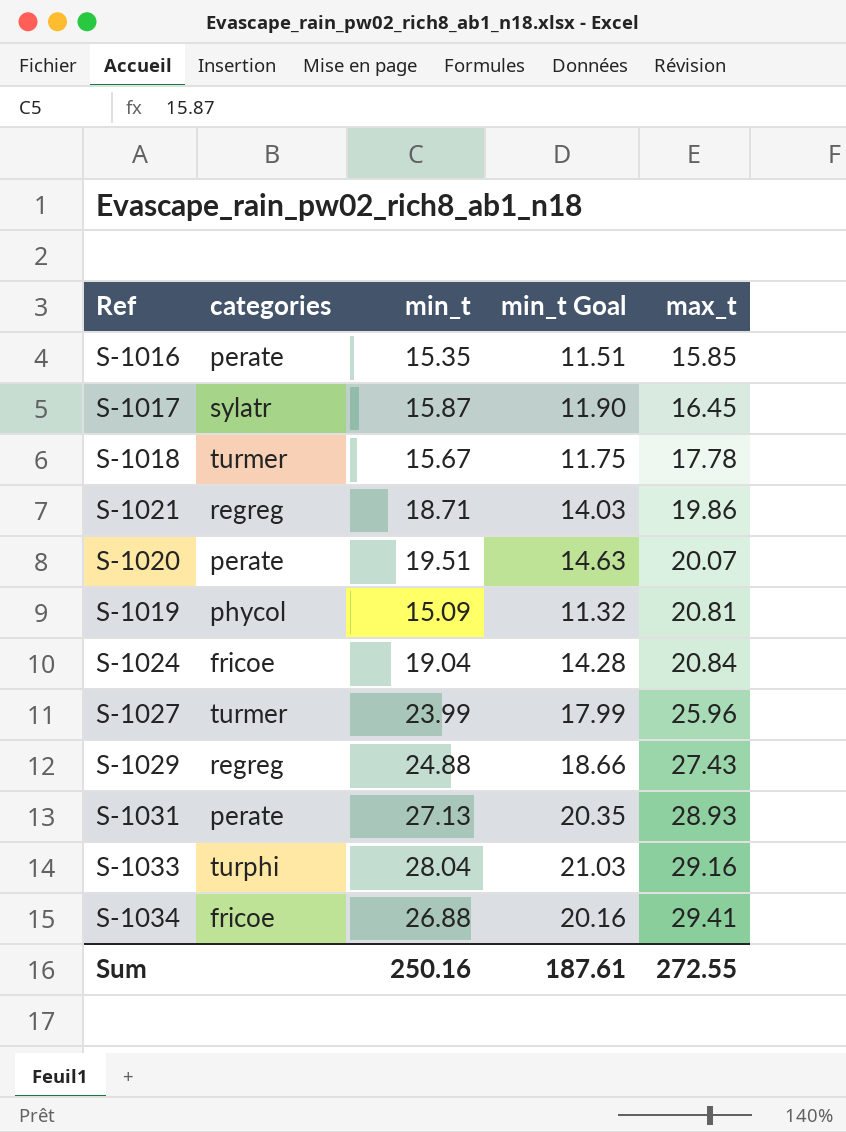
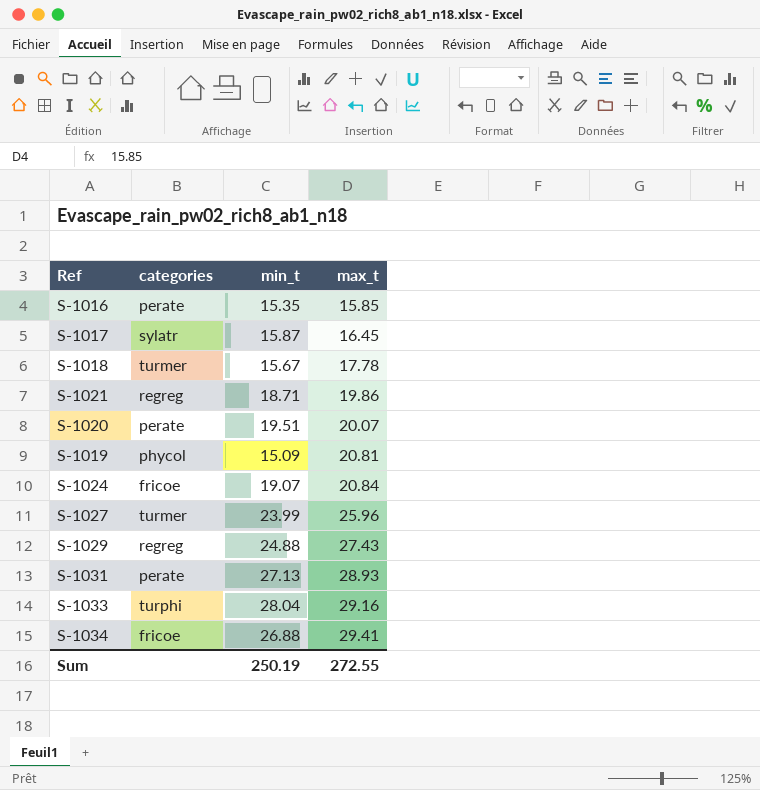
column min_t Goal | formula: [min_t] * 0.75 -> none
S-1024 | min_t: 19.04 -> 19.07
Sum | min_t: 250.16 -> 250.19

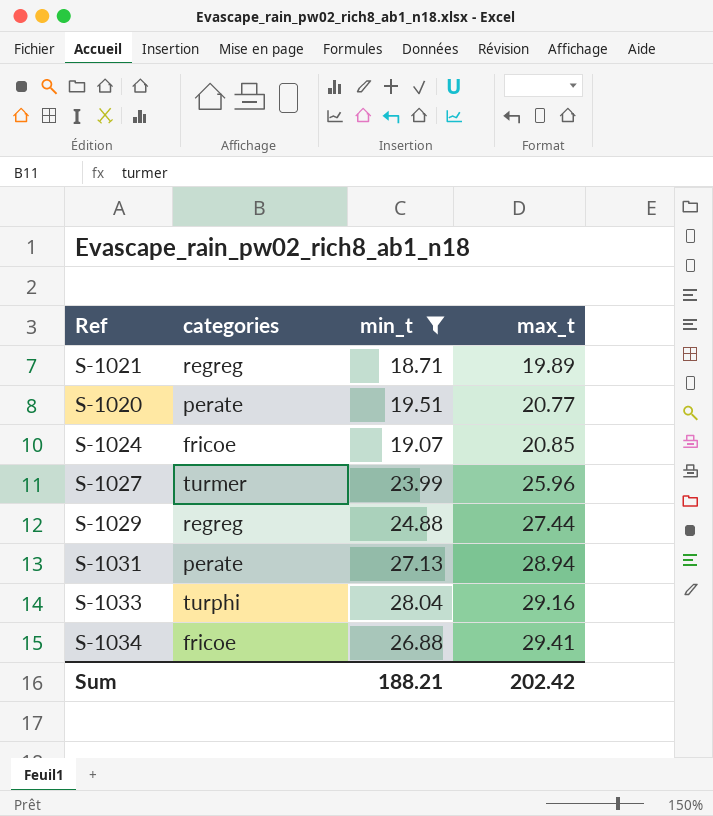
filter: none -> min_t >= 18.71
S-1021 | max_t: 19.86 -> 19.89
S-1020 | max_t: 20.07 -> 20.77
S-1024 | max_t: 20.84 -> 20.85
S-1029 | max_t: 27.43 -> 27.44
S-1031 | max_t: 28.93 -> 28.94
Sum | min_t: 250.19 -> 188.21
Sum | max_t: 272.55 -> 202.42

